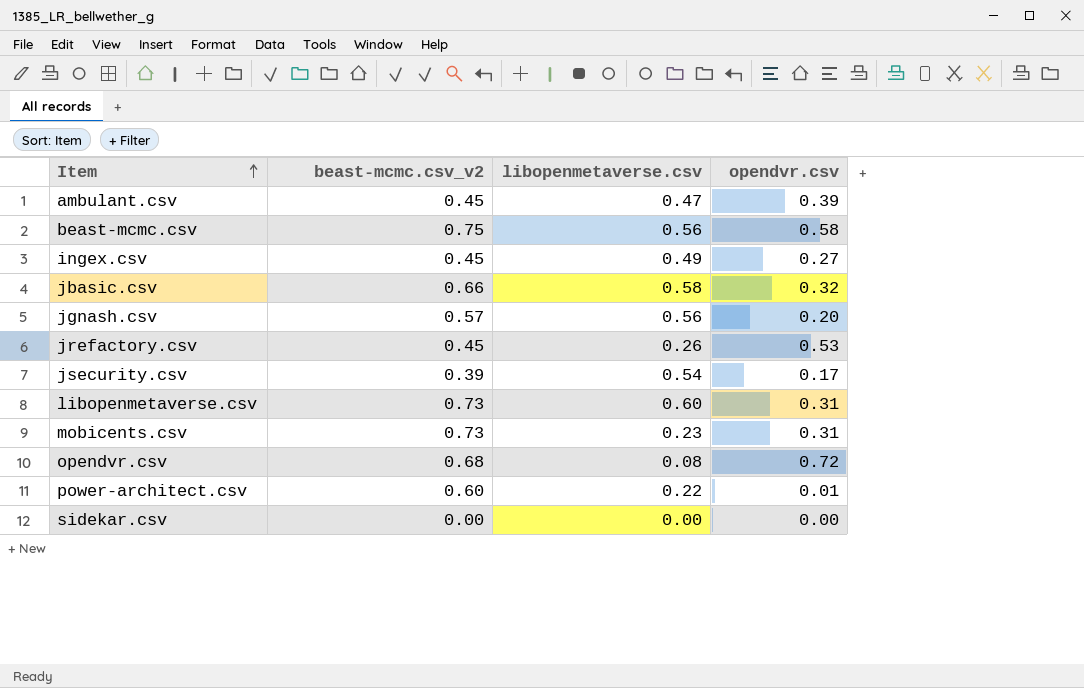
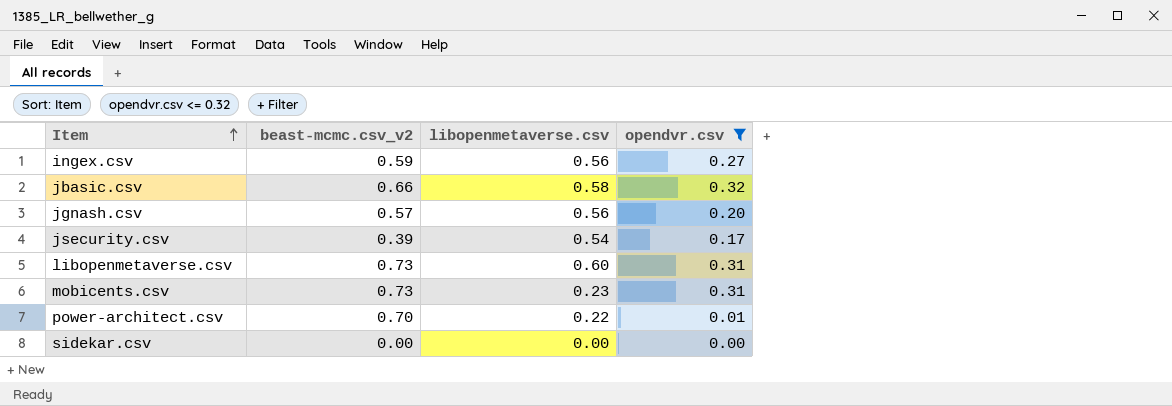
filter: none -> opendvr.csv <= 0.32
ingex.csv | beast-mcmc.csv_v2: 0.45 -> 0.59
ingex.csv | libopenmetaverse.csv: 0.49 -> 0.56
power-architect.csv | beast-mcmc.csv_v2: 0.60 -> 0.70

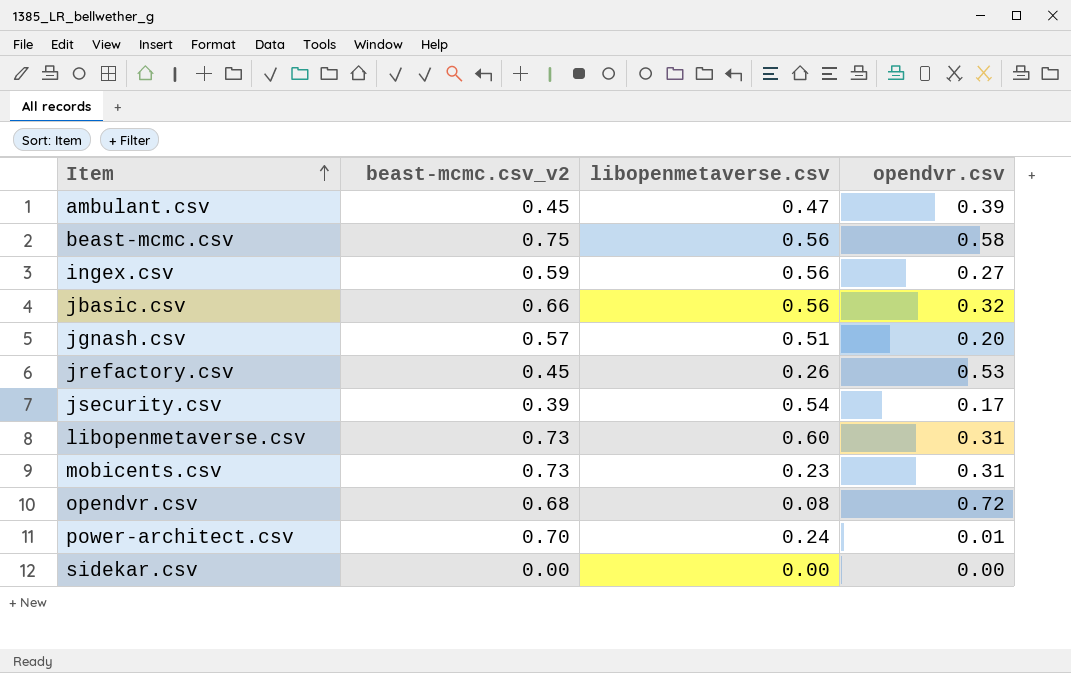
filter: opendvr.csv <= 0.32 -> none
jbasic.csv | libopenmetaverse.csv: 0.58 -> 0.56
jgnash.csv | libopenmetaverse.csv: 0.56 -> 0.51
power-architect.csv | libopenmetaverse.csv: 0.22 -> 0.24

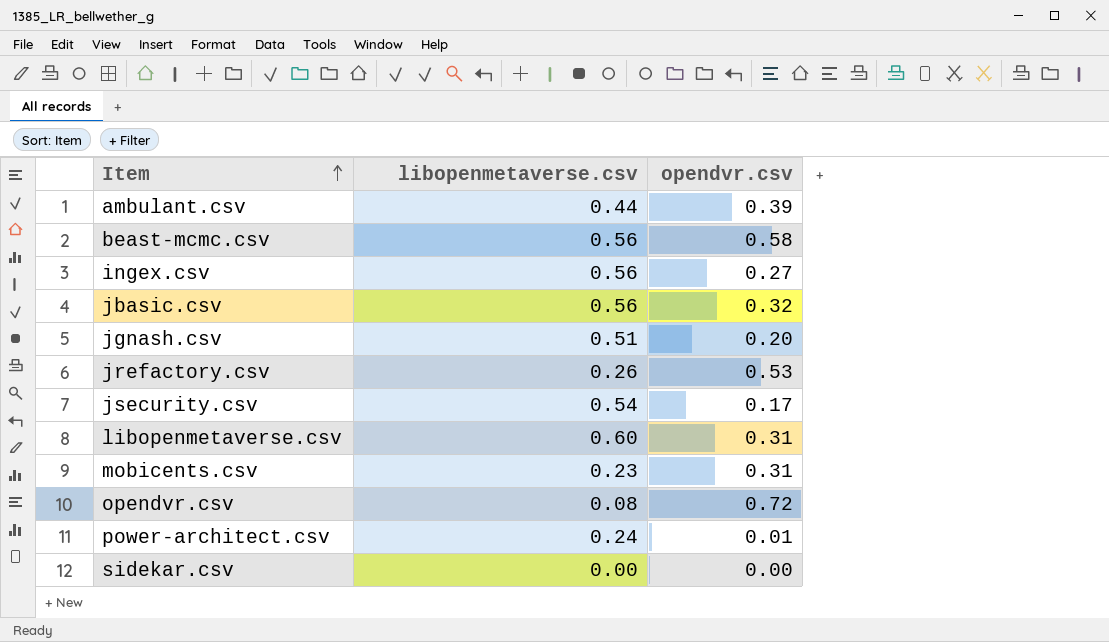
column beast-mcmc.csv_v2 | position: 2 -> none
ambulant.csv | libopenmetaverse.csv: 0.47 -> 0.44

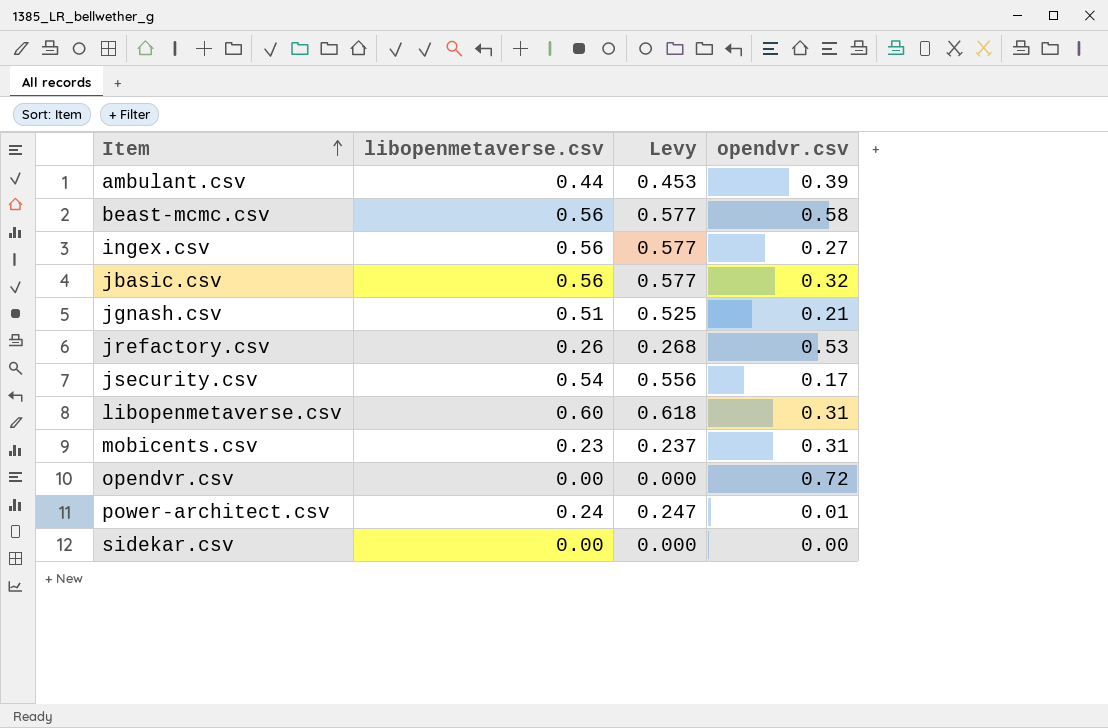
column Levy | formula: none -> [libopenmetaverse.csv] * 1.03
jgnash.csv | opendvr.csv: 0.20 -> 0.21
opendvr.csv | libopenmetaverse.csv: 0.08 -> 0.00

